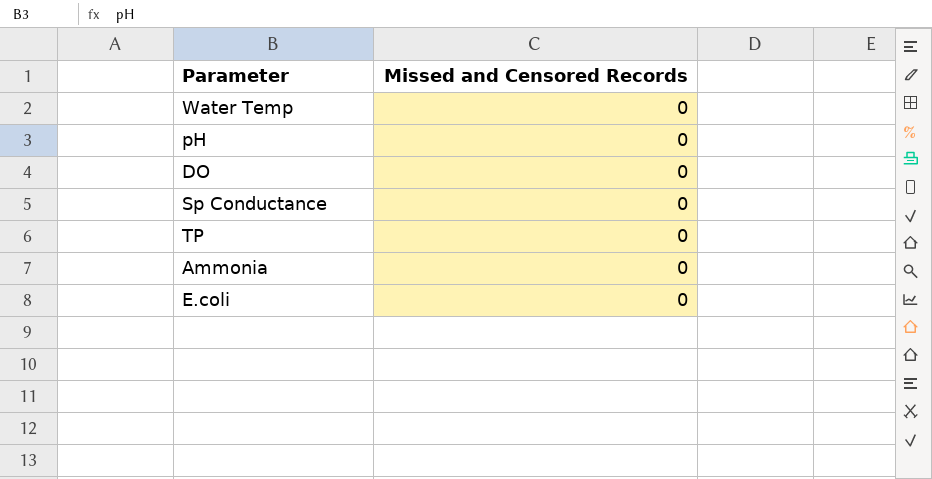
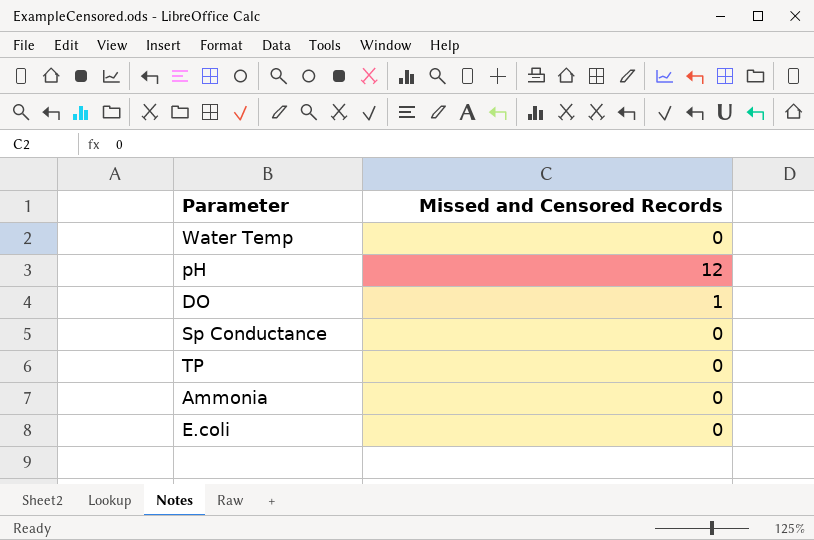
pH | Missed and Censored Records: 0 -> 12
DO | Missed and Censored Records: 0 -> 1

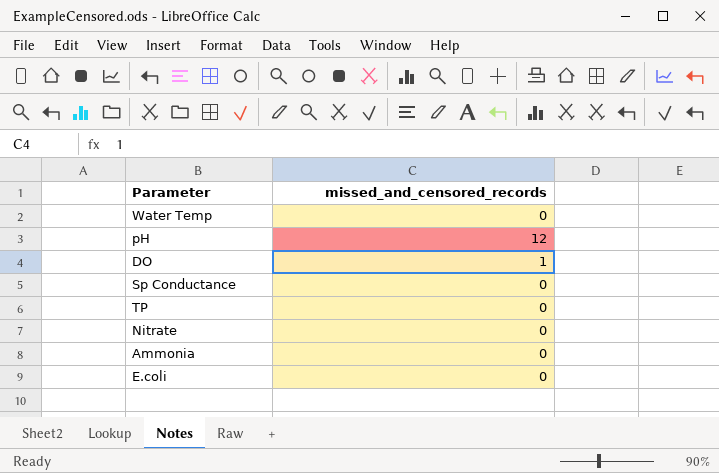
column name: Missed and Censored Records -> missed_and_censored_records
row Nitrate: none -> 0

